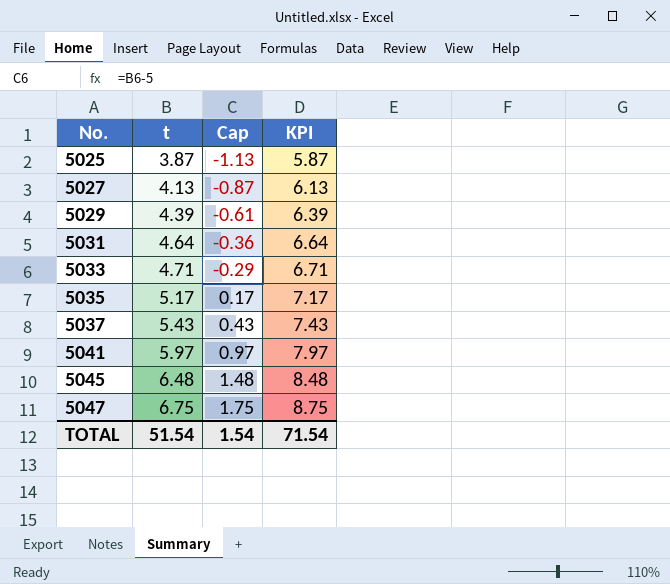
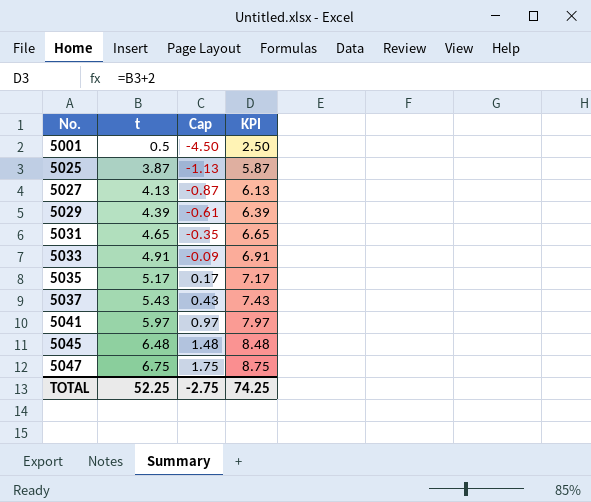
row 5001: none -> 0.5 | -4.50 | 2.50
5031 | t: 4.64 -> 4.65
5031 | Cap: -0.36 -> -0.35
5031 | KPI: 6.64 -> 6.65
5033 | t: 4.71 -> 4.91
5033 | Cap: -0.29 -> -0.09
5033 | KPI: 6.71 -> 6.91
TOTAL | t: 51.54 -> 52.25
TOTAL | Cap: 1.54 -> -2.75
TOTAL | KPI: 71.54 -> 74.25

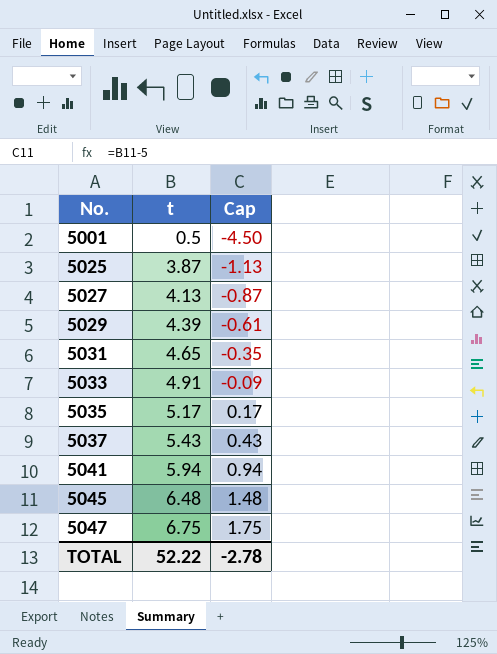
column KPI | formula: [t] + 2 -> none
5041 | t: 5.97 -> 5.94
5041 | Cap: 0.97 -> 0.94
TOTAL | t: 52.25 -> 52.22
TOTAL | Cap: -2.75 -> -2.78

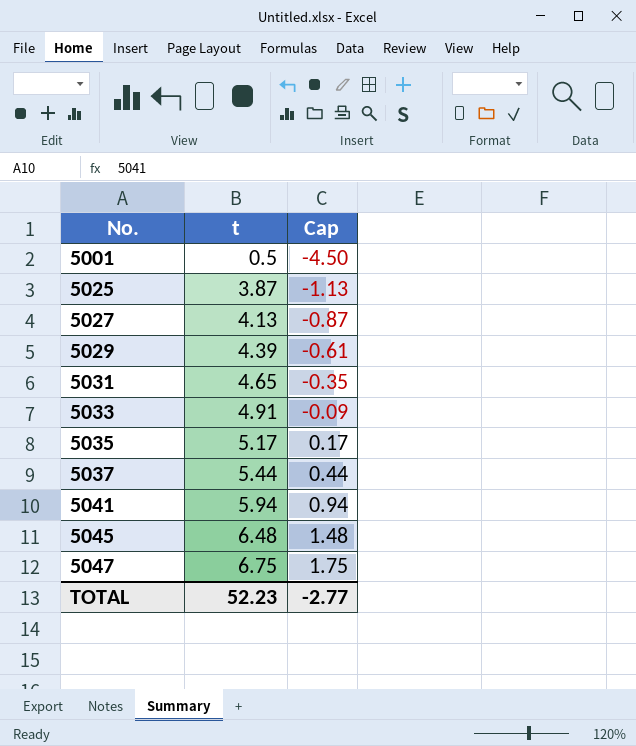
5037 | t: 5.43 -> 5.44
5037 | Cap: 0.43 -> 0.44
TOTAL | t: 52.22 -> 52.23
TOTAL | Cap: -2.78 -> -2.77

